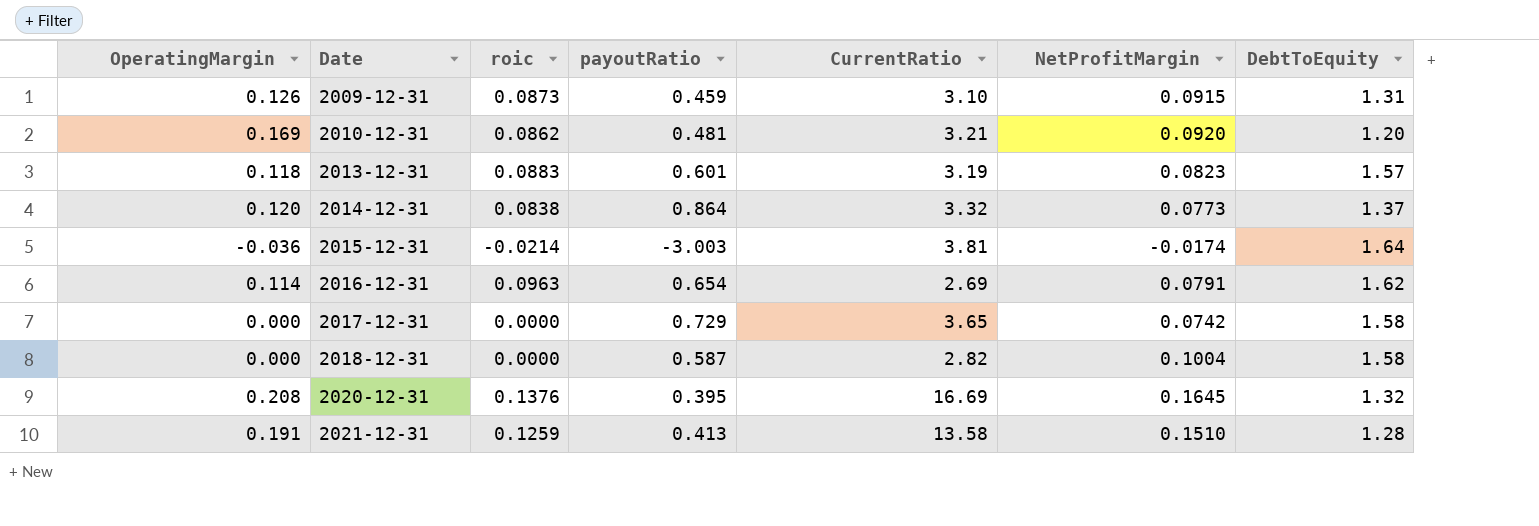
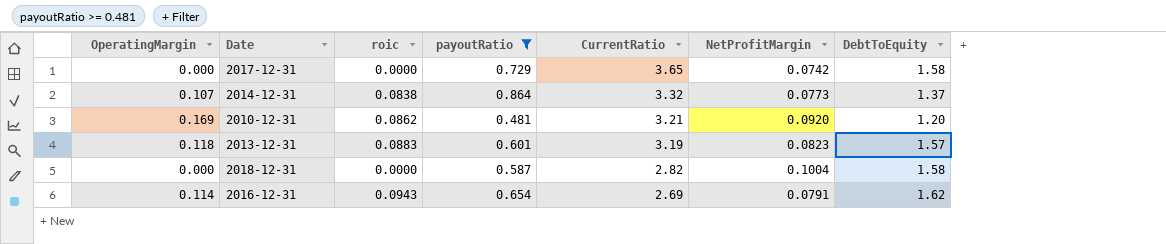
filter: none -> payoutRatio >= 0.481
row order: Date ascending -> CurrentRatio descending
2014-12-31 | OperatingMargin: 0.120 -> 0.107
2016-12-31 | roic: 0.0963 -> 0.0943

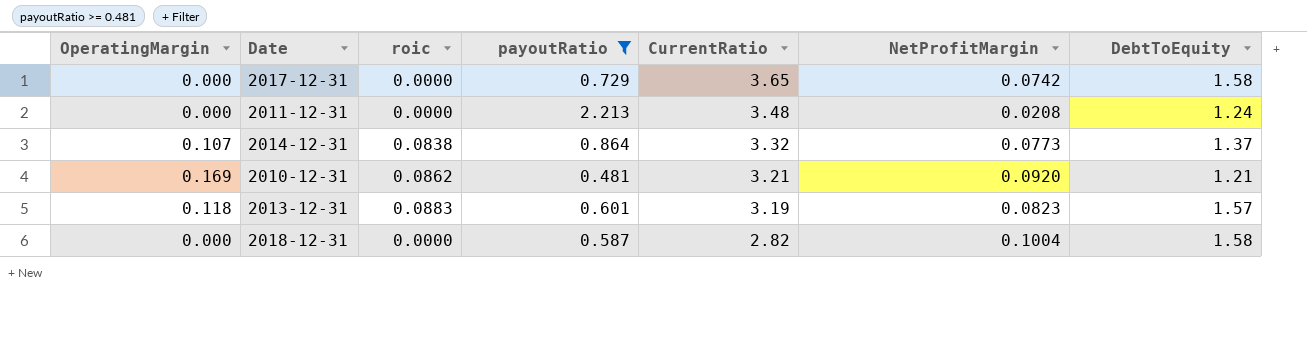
row 2016-12-31: 0.114 | 0.0943 | 0.654 | 2.69 | 0.0791 | 1.62 -> none
row 2011-12-31: none -> 0.000 | 0.0000 | 2.213 | 3.48 | 0.0208 | 1.24
2010-12-31 | DebtToEquity: 1.20 -> 1.21

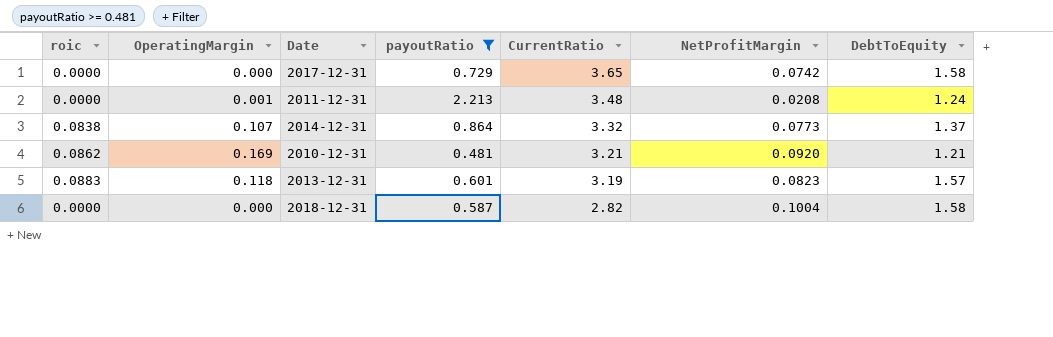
column roic | position: 3 -> 1
2011-12-31 | OperatingMargin: 0.000 -> 0.001

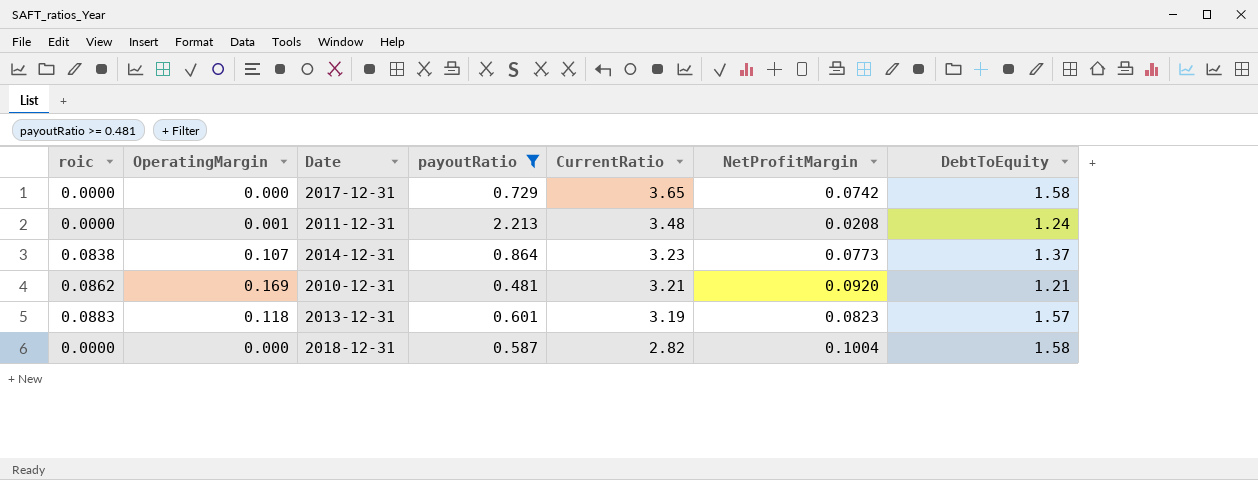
2014-12-31 | CurrentRatio: 3.32 -> 3.23

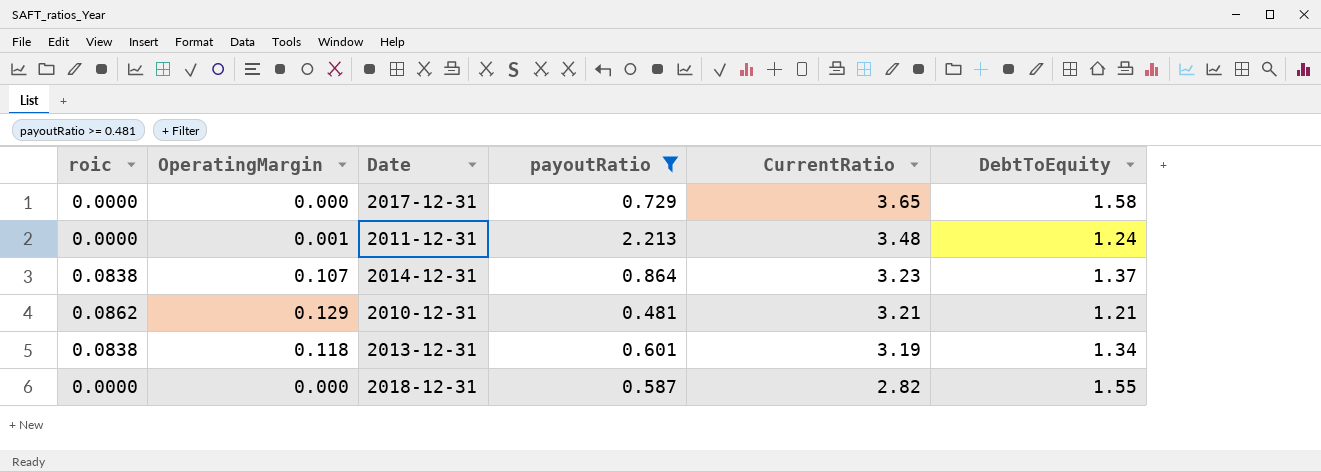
column NetProfitMargin | position: 6 -> none
2010-12-31 | OperatingMargin: 0.169 -> 0.129
2013-12-31 | roic: 0.0883 -> 0.0838
2013-12-31 | DebtToEquity: 1.57 -> 1.34
2018-12-31 | DebtToEquity: 1.58 -> 1.55

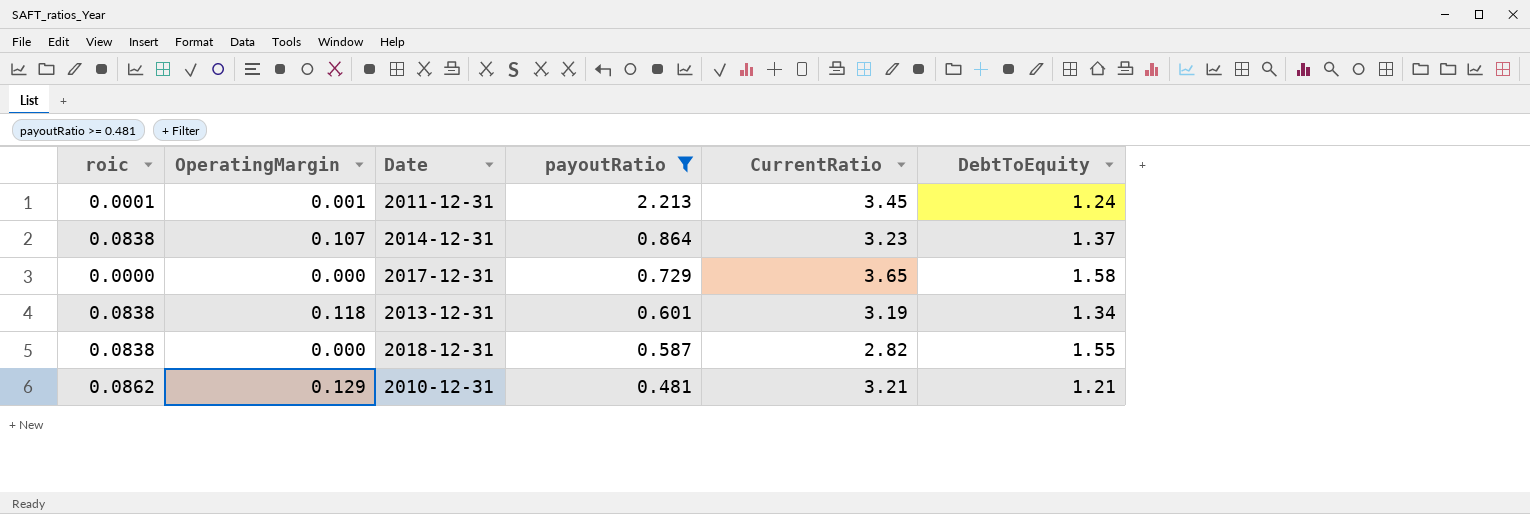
row order: CurrentRatio descending -> payoutRatio descending
2011-12-31 | roic: 0.0000 -> 0.0001
2011-12-31 | CurrentRatio: 3.48 -> 3.45
2018-12-31 | roic: 0.0000 -> 0.0838

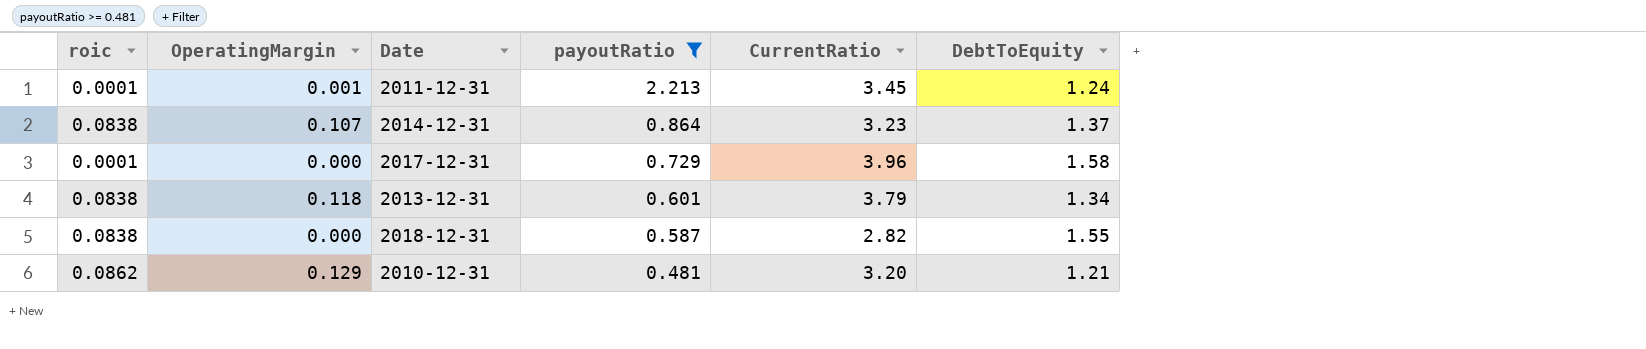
2017-12-31 | roic: 0.0000 -> 0.0001
2017-12-31 | CurrentRatio: 3.65 -> 3.96
2013-12-31 | CurrentRatio: 3.19 -> 3.79
2010-12-31 | CurrentRatio: 3.21 -> 3.20

